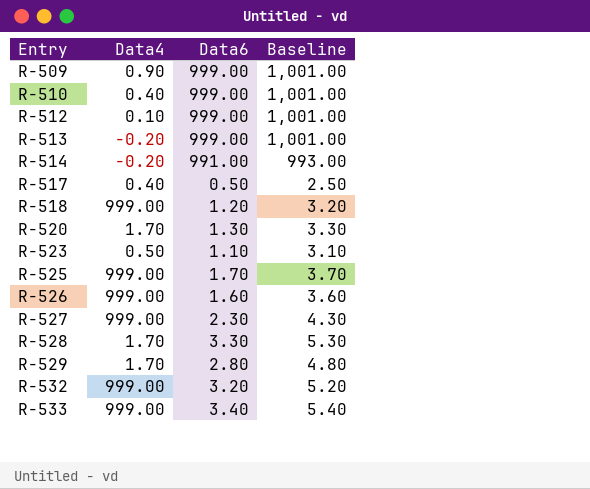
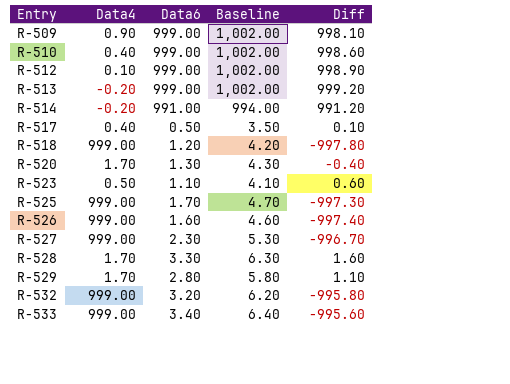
column Baseline | formula: [Data6] + 2 -> [Data6] + 3
column Diff | formula: none -> [Data6] - [Data4]

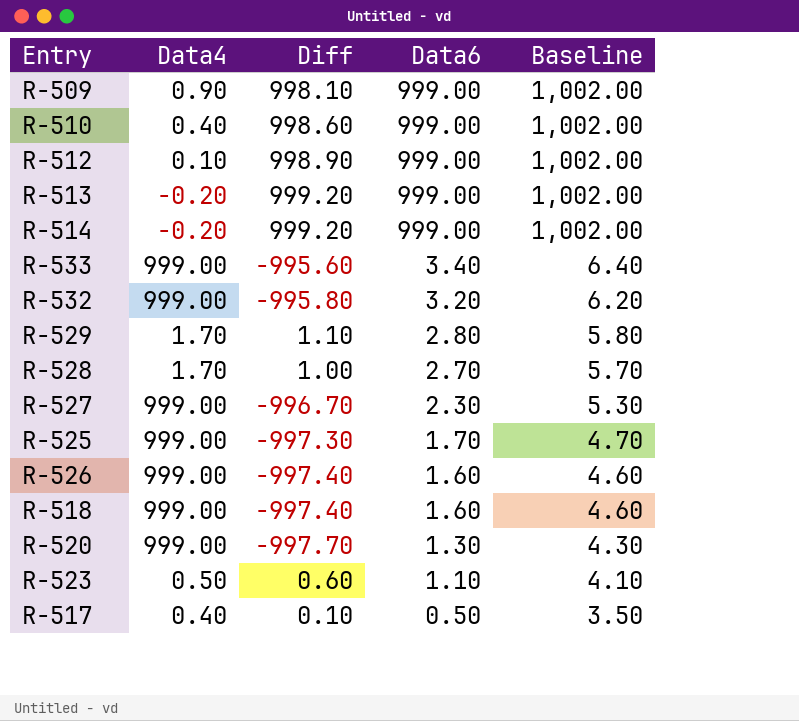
row order: Entry ascending -> Data6 descending
column Diff | position: 5 -> 3
R-514 | Diff: 991.20 -> 999.20
R-514 | Data6: 991.00 -> 999.00
R-514 | Baseline: 994.00 -> 1,002.00
R-528 | Diff: 1.60 -> 1.00
R-528 | Data6: 3.30 -> 2.70
R-528 | Baseline: 6.30 -> 5.70
R-518 | Diff: -997.80 -> -997.40
R-518 | Data6: 1.20 -> 1.60
R-518 | Baseline: 4.20 -> 4.60
R-520 | Data4: 1.70 -> 999.00
R-520 | Diff: -0.40 -> -997.70

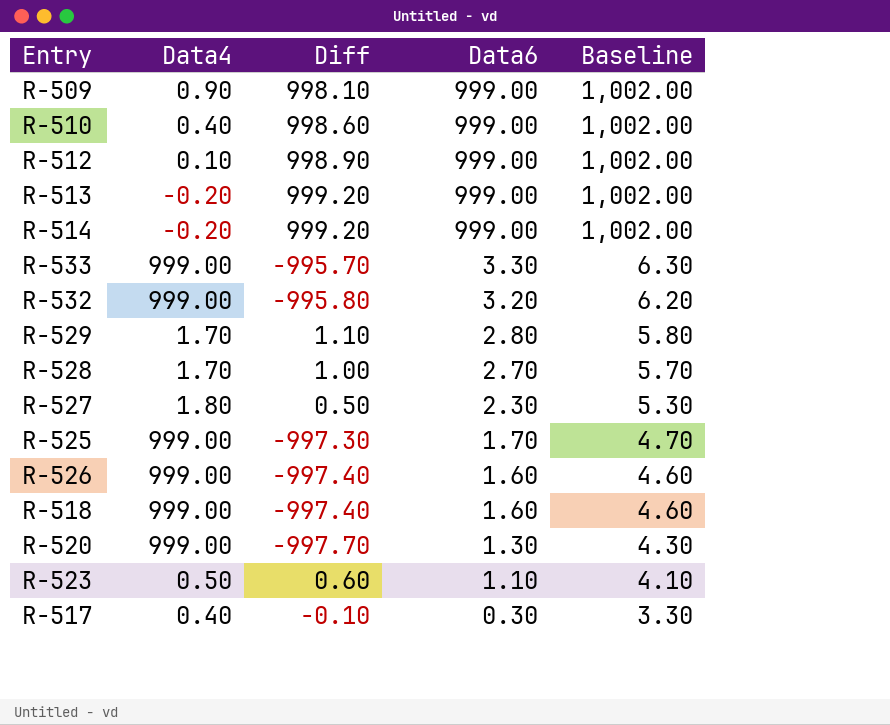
R-533 | Diff: -995.60 -> -995.70
R-533 | Data6: 3.40 -> 3.30
R-533 | Baseline: 6.40 -> 6.30
R-527 | Data4: 999.00 -> 1.80
R-527 | Diff: -996.70 -> 0.50
R-517 | Diff: 0.10 -> -0.10
R-517 | Data6: 0.50 -> 0.30
R-517 | Baseline: 3.50 -> 3.30

